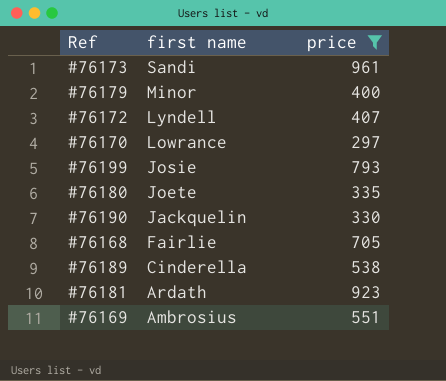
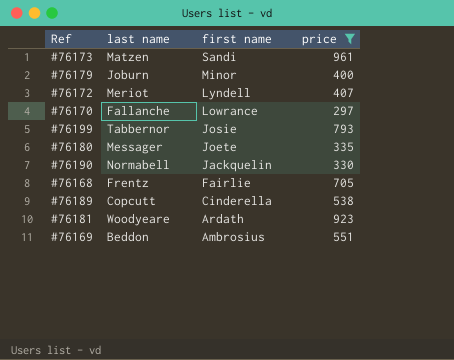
column last name | position: none -> 2

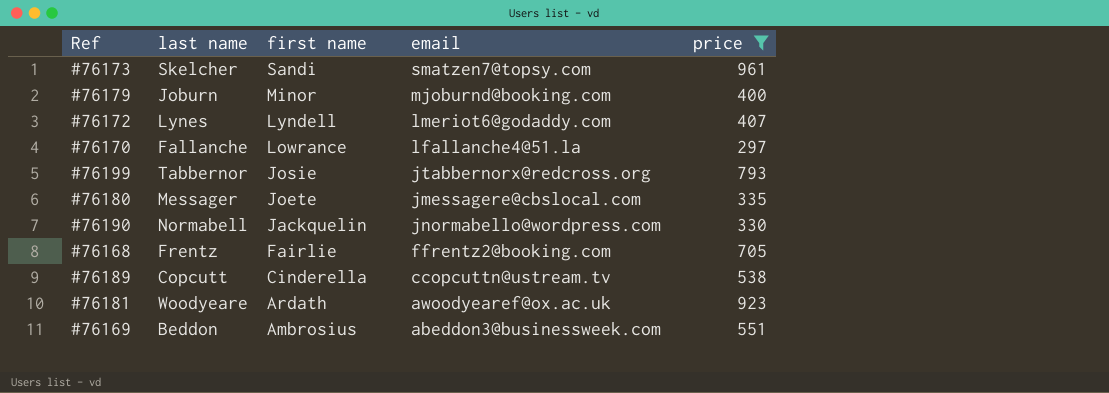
column email | position: none -> 4
#76173 | last name: Matzen -> Skelcher
#76172 | last name: Meriot -> Lynes

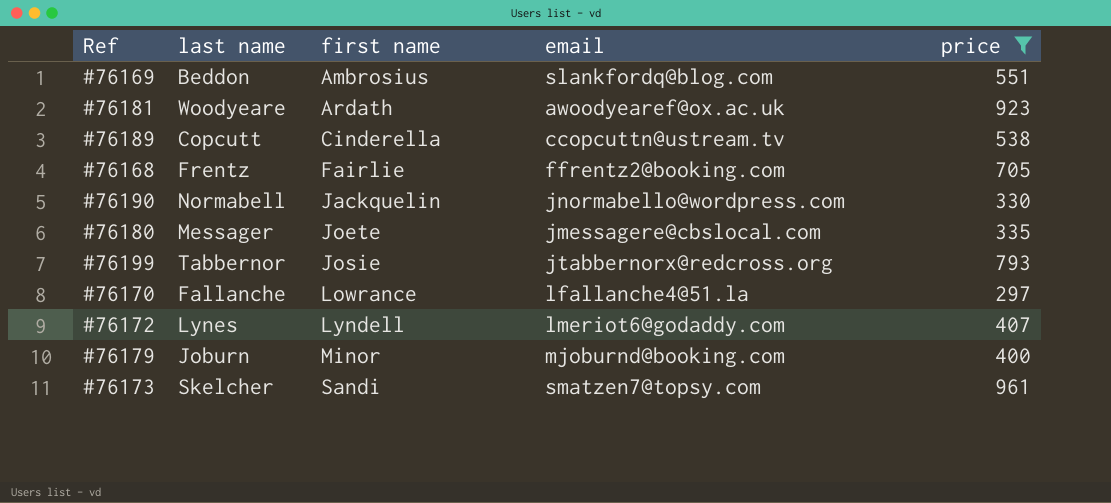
row order: first name descending -> first name ascending
#76169 | email: abeddon3@businessweek.com -> slankfordq@blog.com

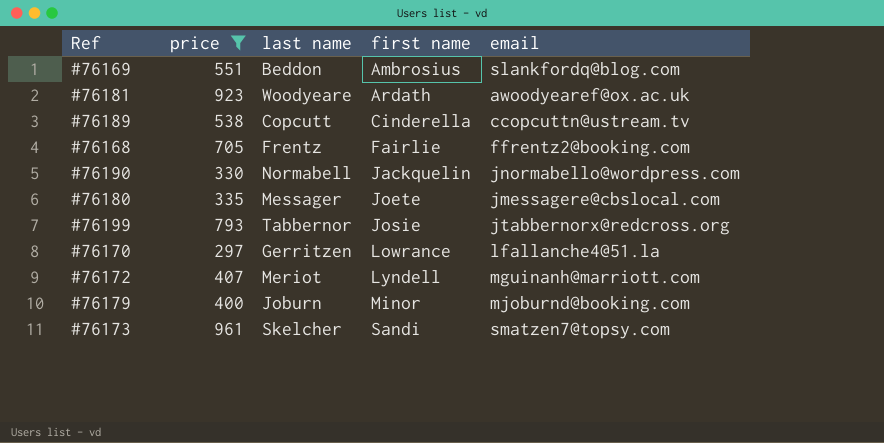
column price | position: 5 -> 2
#76170 | last name: Fallanche -> Gerritzen
#76172 | last name: Lynes -> Meriot
#76172 | email: lmeriot6@godaddy.com -> mguinanh@marriott.com

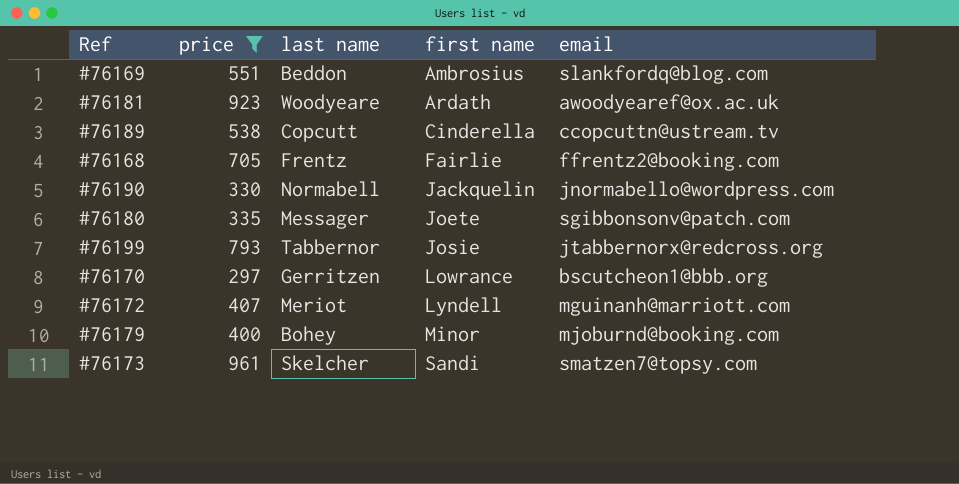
#76180 | email: jmessagere@cbslocal.com -> sgibbonsonv@patch.com
#76170 | email: lfallanche4@51.la -> bscutcheon1@bbb.org
#76179 | last name: Joburn -> Bohey

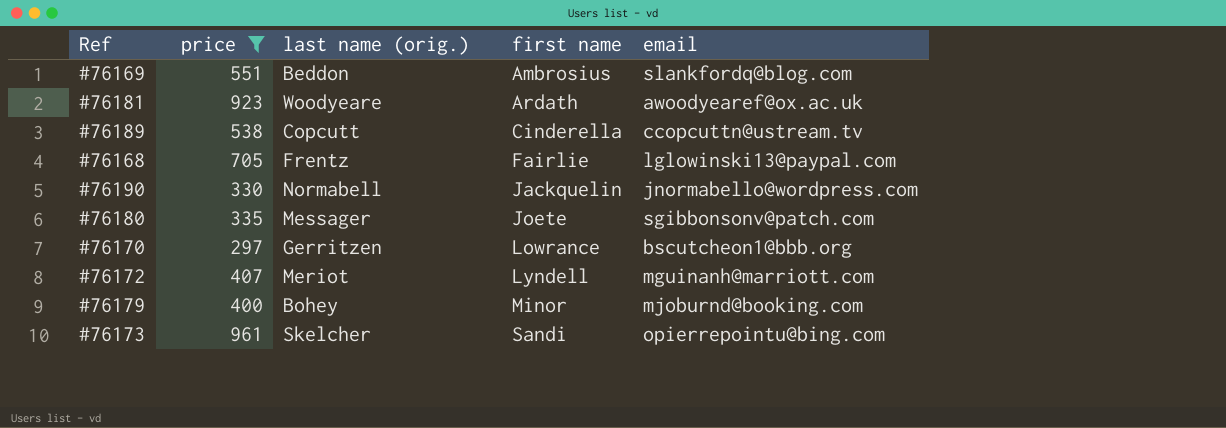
column name: last name -> last name (orig.)
row #76199: 793 | Tabbernor | Josie | jtabbernorx@redcross.org -> none
#76168 | email: ffrentz2@booking.com -> lglowinski13@paypal.com
#76173 | email: smatzen7@topsy.com -> opierrepointu@bing.com

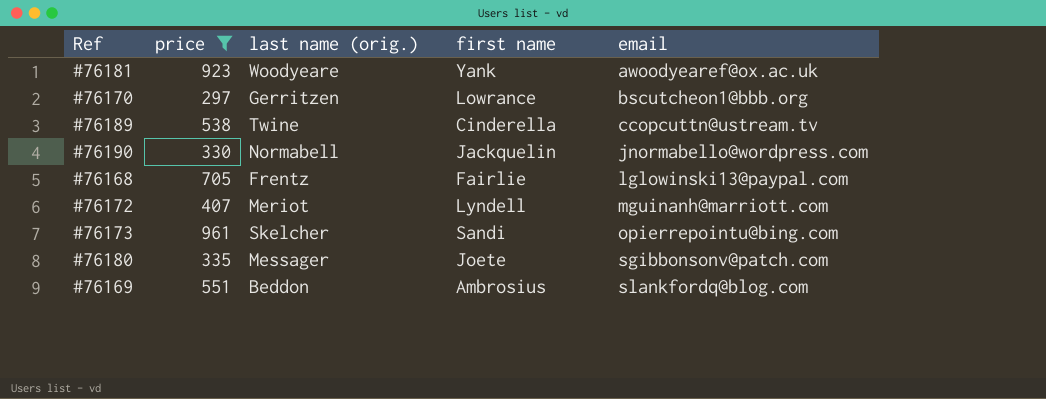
row order: first name ascending -> email ascending
row #76179: 400 | Bohey | Minor | mjoburnd@booking.com -> none
#76181 | first name: Ardath -> Yank
#76189 | last name (orig.): Copcutt -> Twine

